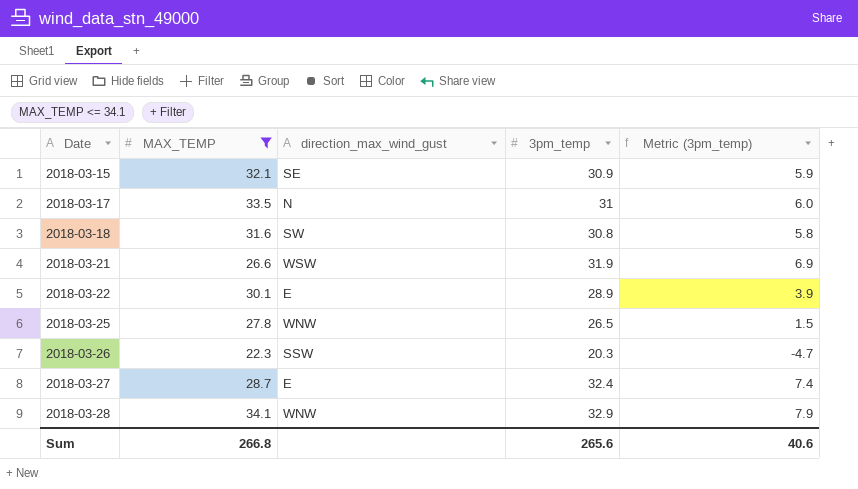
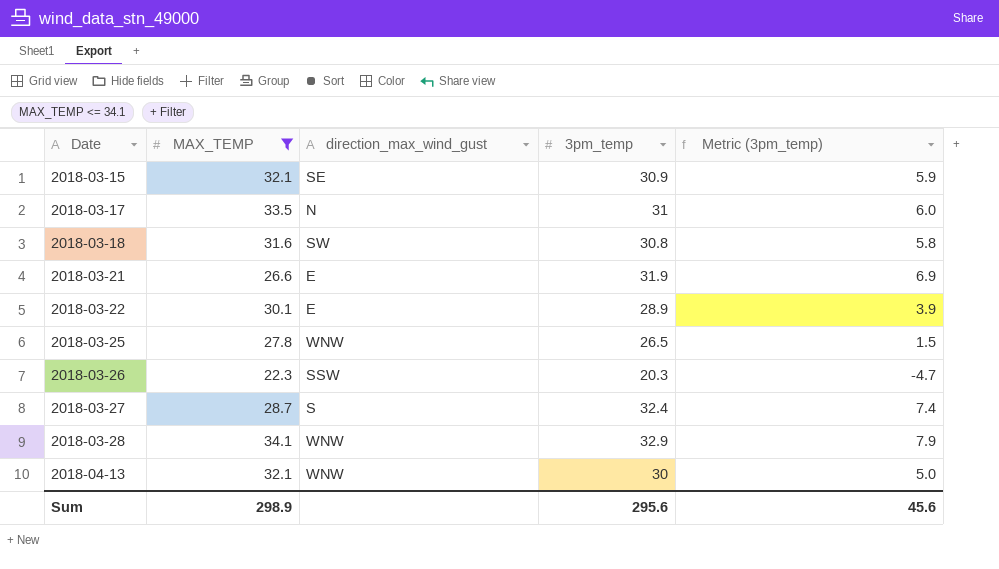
2018-03-21 | direction_max_wind_gust: WSW -> E
2018-03-27 | direction_max_wind_gust: E -> S
row 2018-04-13: none -> 32.1 | WNW | 30 | 5.0
Sum | MAX_TEMP: 266.8 -> 298.9
Sum | 3pm_temp: 265.6 -> 295.6
Sum | Metric (3pm_temp): 40.6 -> 45.6

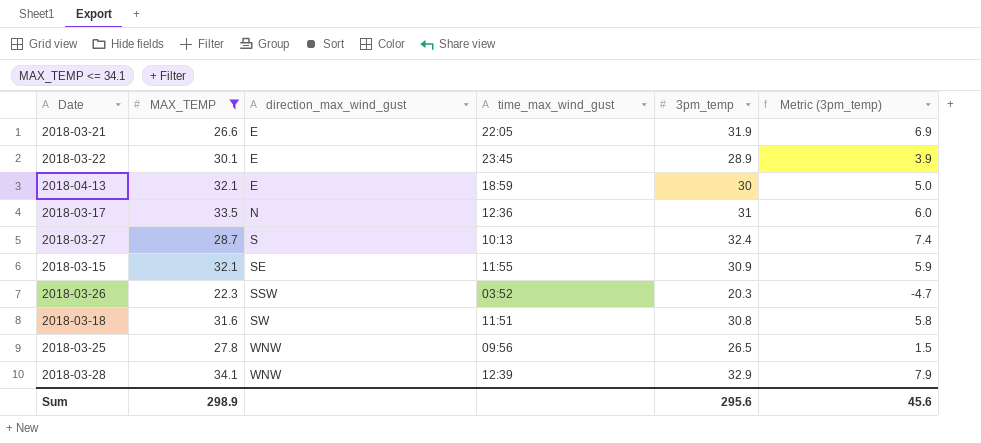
row order: Date ascending -> direction_max_wind_gust ascending
column time_max_wind_gust | position: none -> 4
2018-04-13 | direction_max_wind_gust: WNW -> E

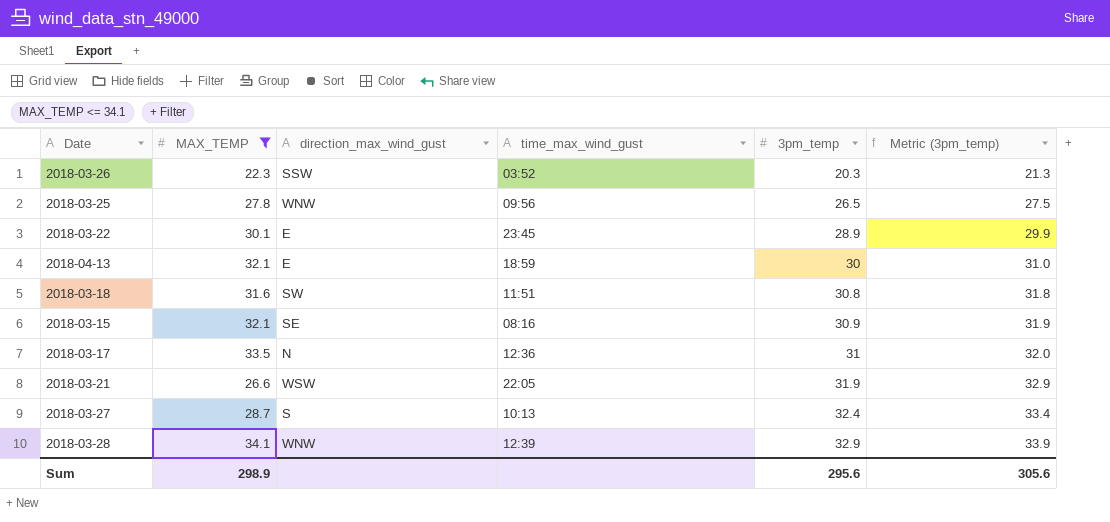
row order: direction_max_wind_gust ascending -> 3pm_temp ascending
column Metric (3pm_temp) | formula: [3pm_temp] - 25 -> [3pm_temp] + 1
2018-03-15 | time_max_wind_gust: 11:55 -> 08:16
2018-03-21 | direction_max_wind_gust: E -> WSW
Sum | Metric (3pm_temp): 45.6 -> 305.6

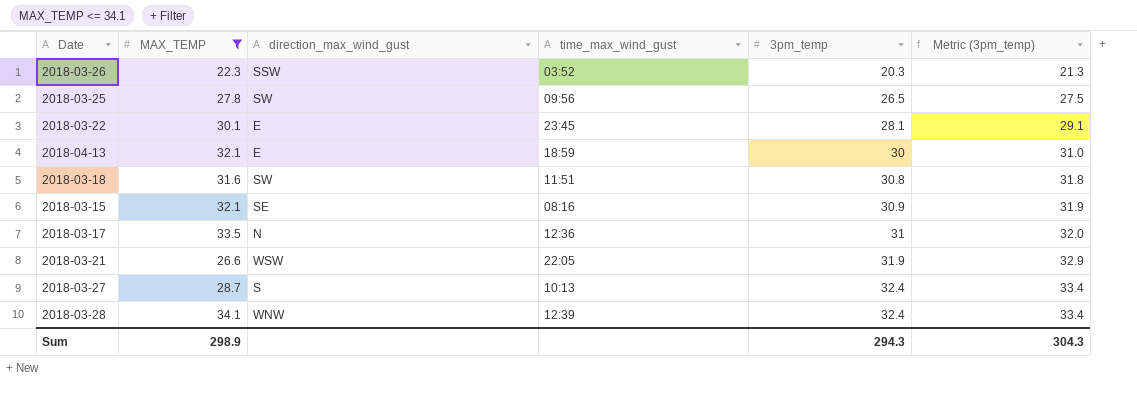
2018-03-25 | direction_max_wind_gust: WNW -> SW
2018-03-22 | 3pm_temp: 28.9 -> 28.1
2018-03-22 | Metric (3pm_temp): 29.9 -> 29.1
2018-03-28 | 3pm_temp: 32.9 -> 32.4
2018-03-28 | Metric (3pm_temp): 33.9 -> 33.4
Sum | 3pm_temp: 295.6 -> 294.3
Sum | Metric (3pm_temp): 305.6 -> 304.3

